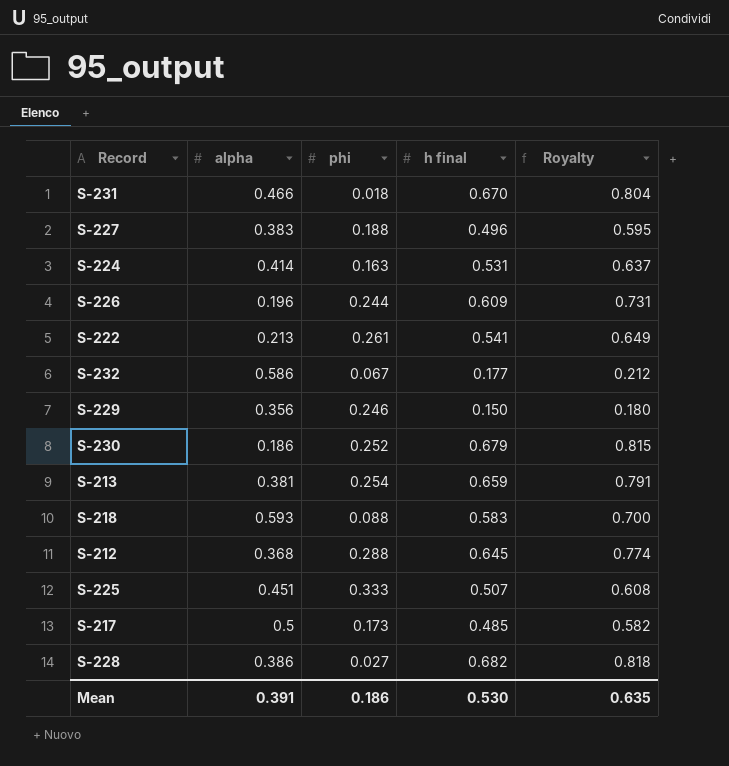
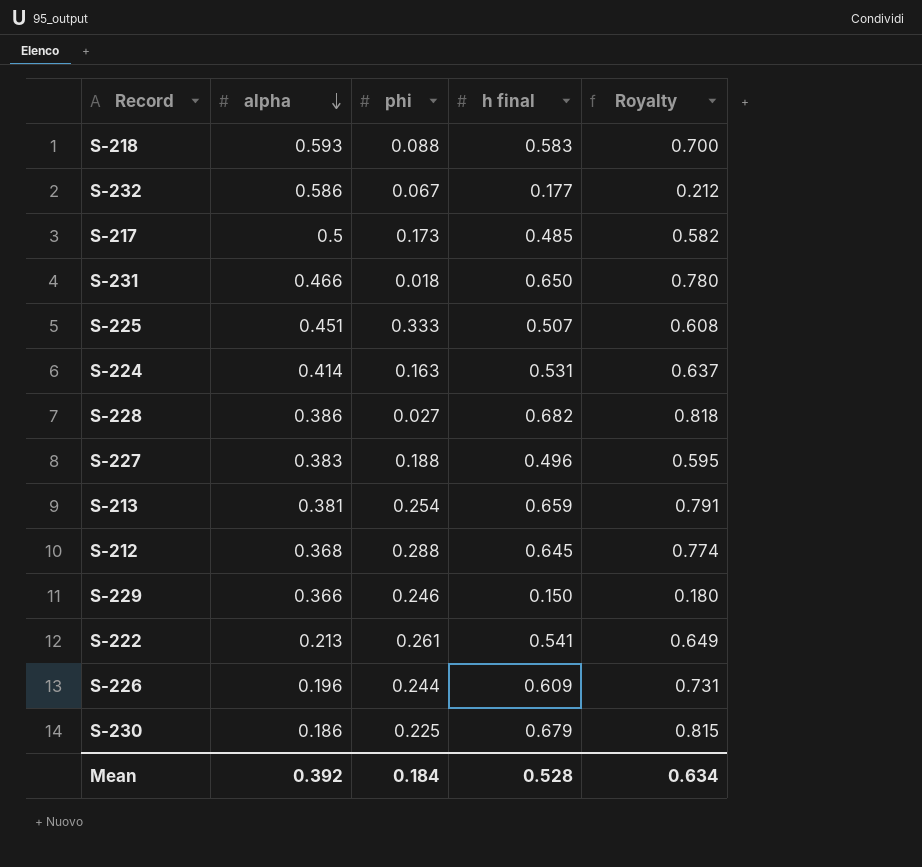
row order: none -> alpha descending
S-231 | h final: 0.670 -> 0.650
S-231 | Royalty: 0.804 -> 0.780
S-229 | alpha: 0.356 -> 0.366
S-230 | phi: 0.252 -> 0.225
Mean | alpha: 0.391 -> 0.392
Mean | phi: 0.186 -> 0.184
Mean | h final: 0.530 -> 0.528
Mean | Royalty: 0.635 -> 0.634

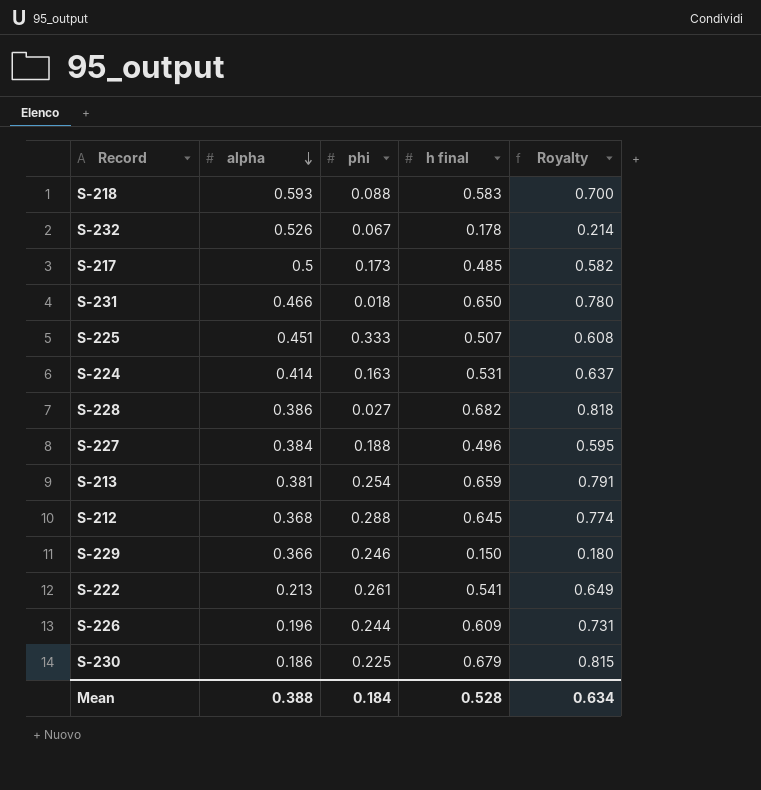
S-232 | alpha: 0.586 -> 0.526
S-232 | h final: 0.177 -> 0.178
S-232 | Royalty: 0.212 -> 0.214
S-227 | alpha: 0.383 -> 0.384
Mean | alpha: 0.392 -> 0.388

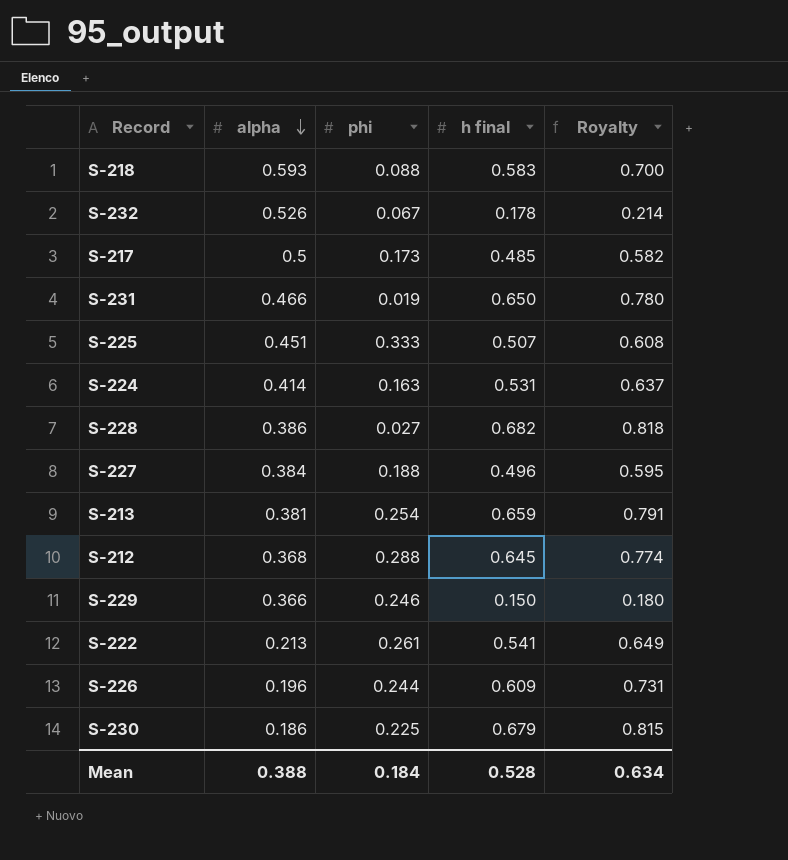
S-231 | phi: 0.018 -> 0.019

